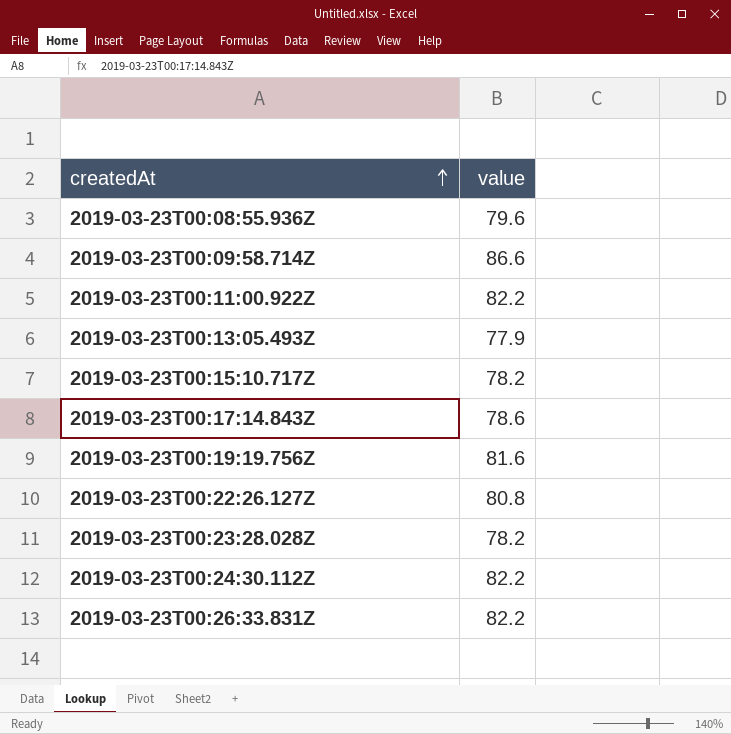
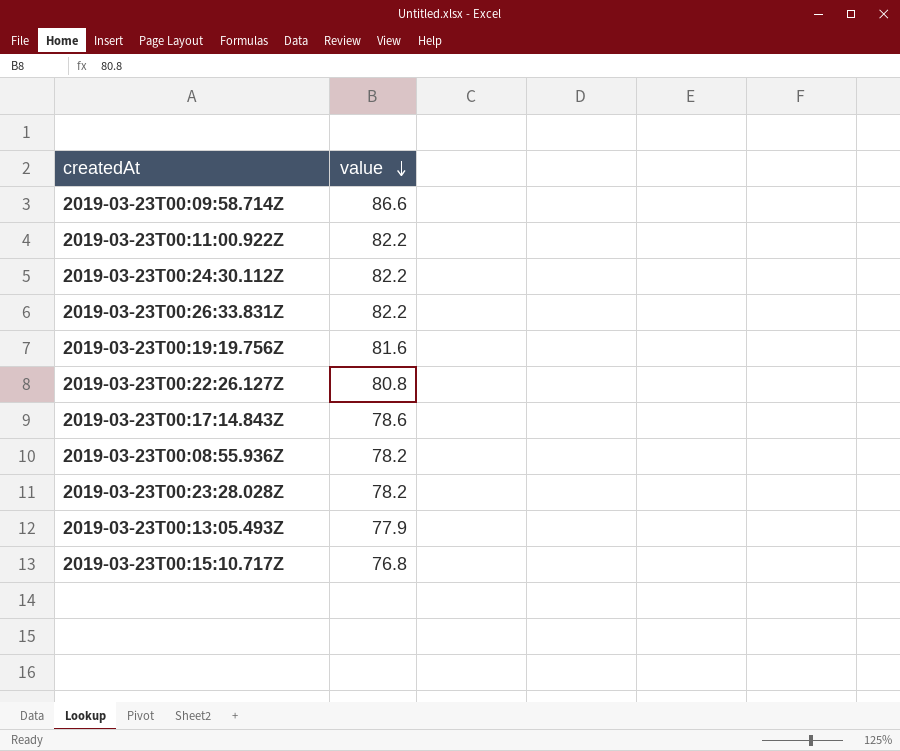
row order: createdAt ascending -> value descending
2019-03-23T00:08:55.936Z | value: 79.6 -> 78.2
2019-03-23T00:15:10.717Z | value: 78.2 -> 76.8

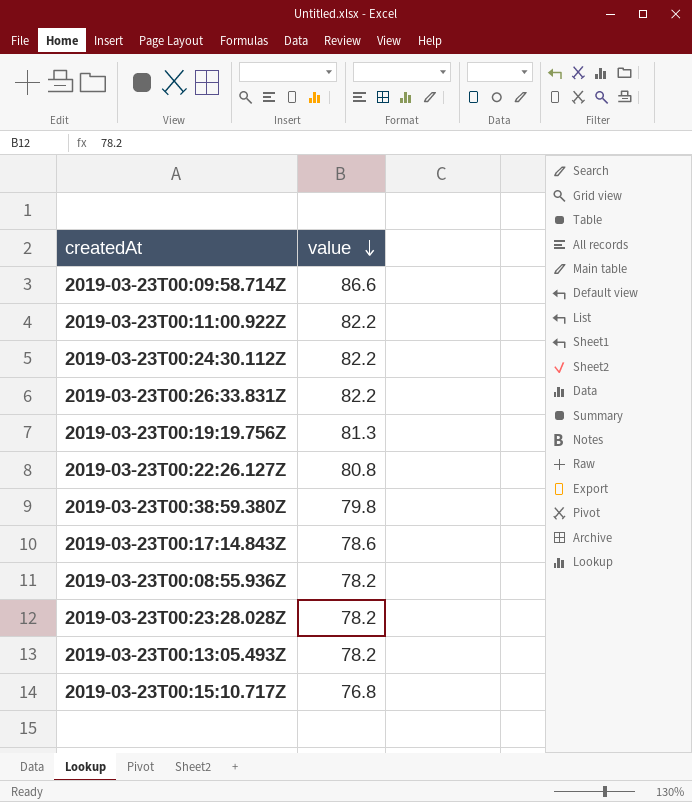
2019-03-23T00:19:19.756Z | value: 81.6 -> 81.3
row 2019-03-23T00:38:59.380Z: none -> 79.8
2019-03-23T00:13:05.493Z | value: 77.9 -> 78.2

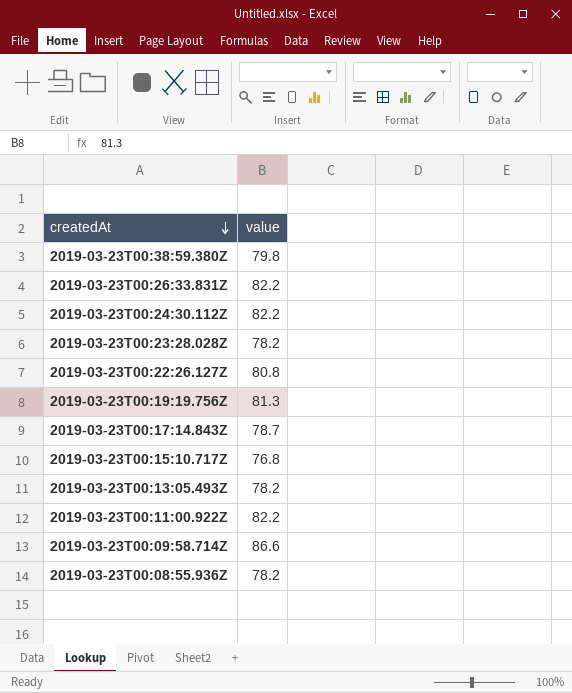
row order: value descending -> createdAt descending
2019-03-23T00:17:14.843Z | value: 78.6 -> 78.7

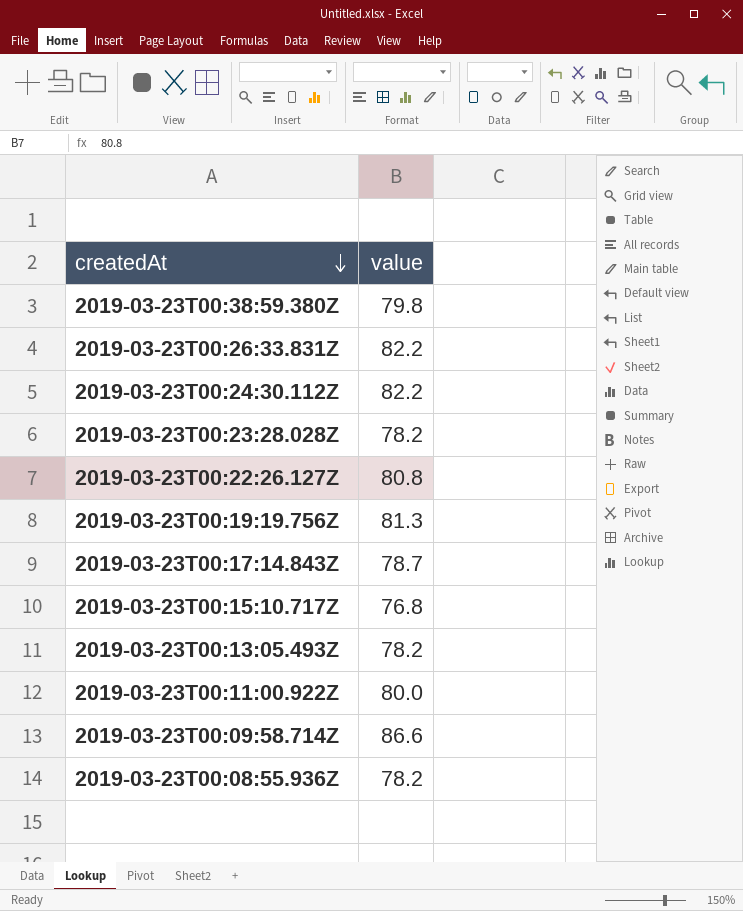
2019-03-23T00:11:00.922Z | value: 82.2 -> 80.0

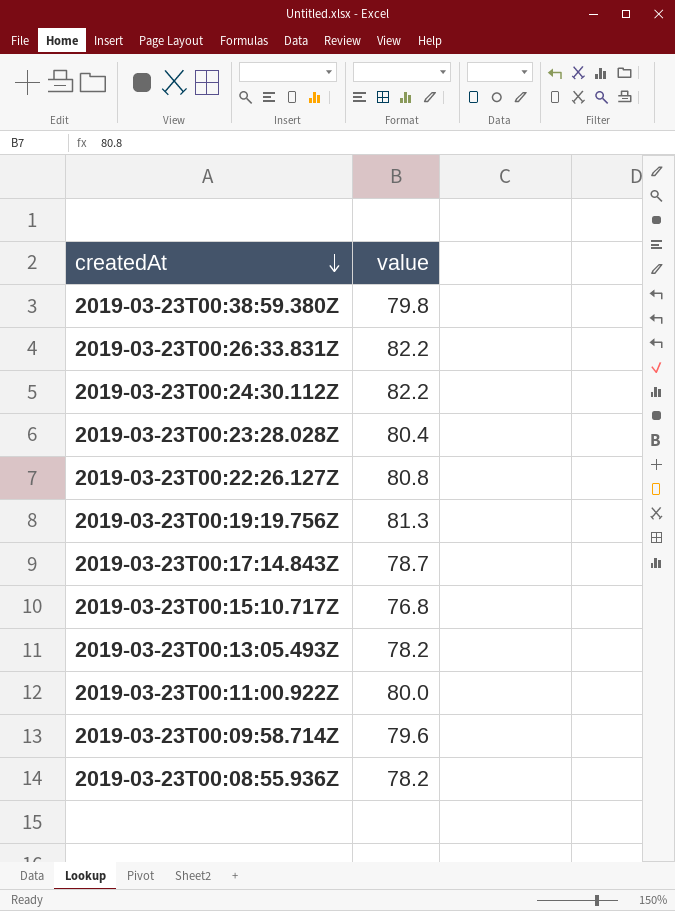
2019-03-23T00:23:28.028Z | value: 78.2 -> 80.4
2019-03-23T00:09:58.714Z | value: 86.6 -> 79.6

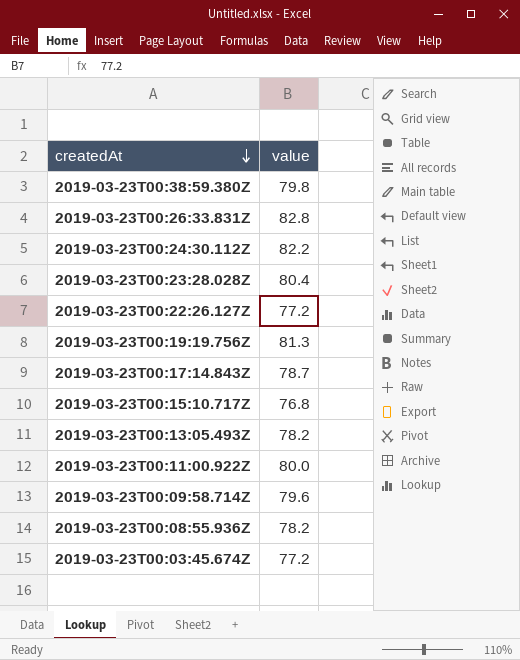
2019-03-23T00:26:33.831Z | value: 82.2 -> 82.8
2019-03-23T00:22:26.127Z | value: 80.8 -> 77.2
row 2019-03-23T00:03:45.674Z: none -> 77.2

